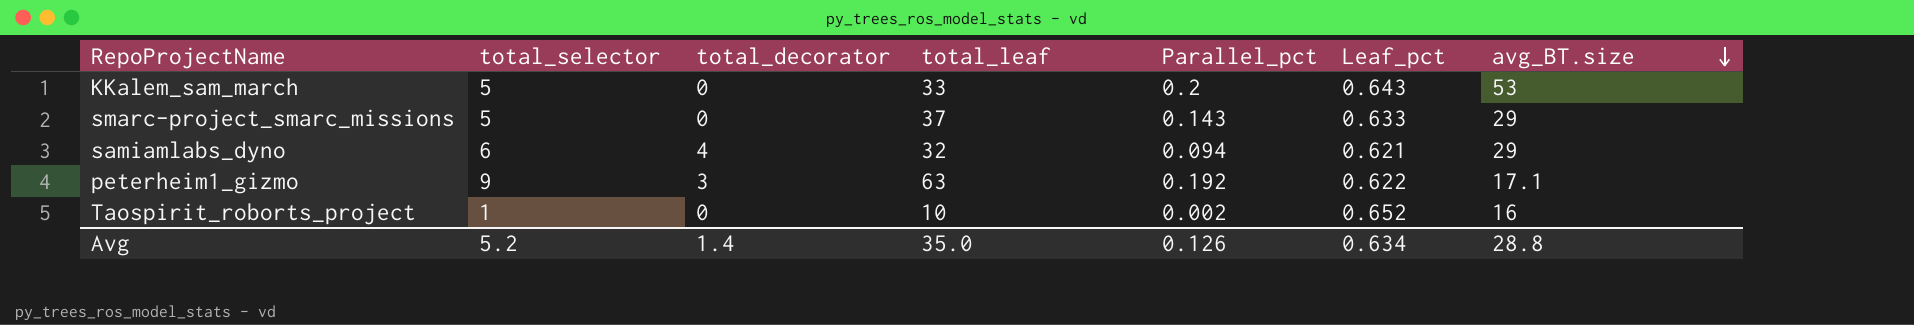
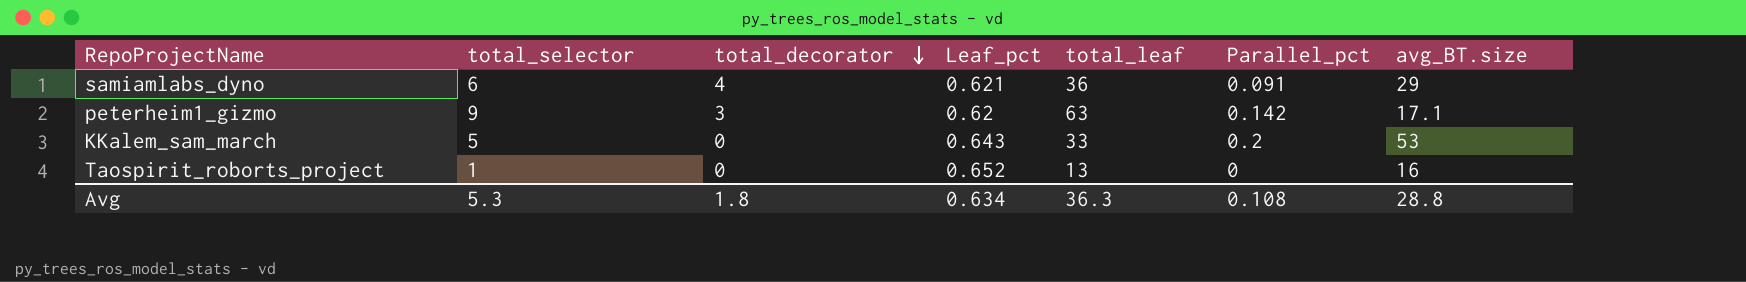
row order: avg_BT.size descending -> total_decorator descending
column Leaf_pct | position: 6 -> 4
row smarc-project_smarc_missions: 5 | 0 | 37 | 0.143 | 0.633 | 29 -> none
samiamlabs_dyno | total_leaf: 32 -> 36
samiamlabs_dyno | Parallel_pct: 0.094 -> 0.091
peterheim1_gizmo | Leaf_pct: 0.622 -> 0.62
peterheim1_gizmo | Parallel_pct: 0.192 -> 0.142
Taospirit_roborts_project | total_leaf: 10 -> 13
Taospirit_roborts_project | Parallel_pct: 0.002 -> 0
Avg | total_selector: 5.2 -> 5.3
Avg | total_decorator: 1.4 -> 1.8
Avg | total_leaf: 35.0 -> 36.3
Avg | Parallel_pct: 0.126 -> 0.108

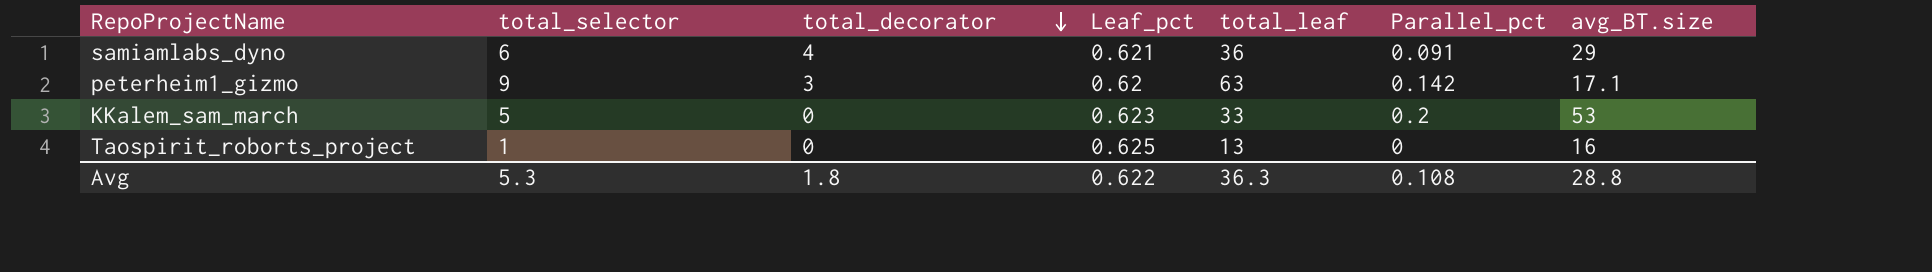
KKalem_sam_march | Leaf_pct: 0.643 -> 0.623
Taospirit_roborts_project | Leaf_pct: 0.652 -> 0.625
Avg | Leaf_pct: 0.634 -> 0.622

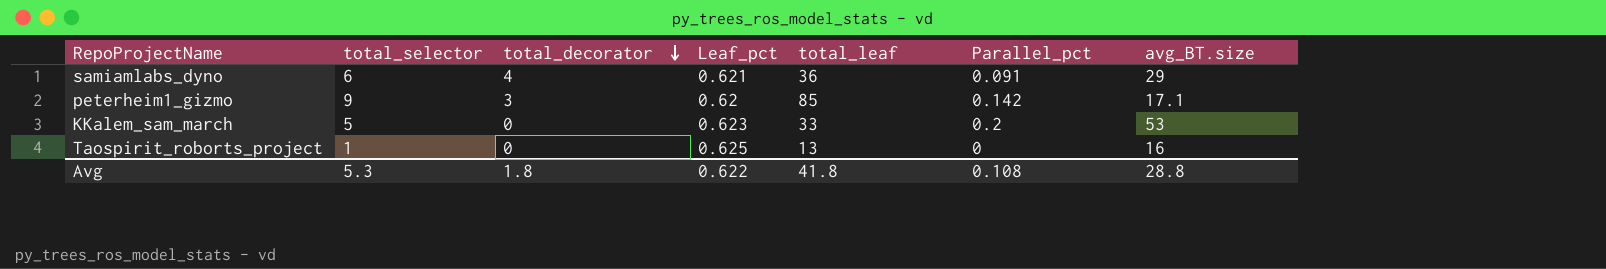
peterheim1_gizmo | total_leaf: 63 -> 85
Avg | total_leaf: 36.3 -> 41.8

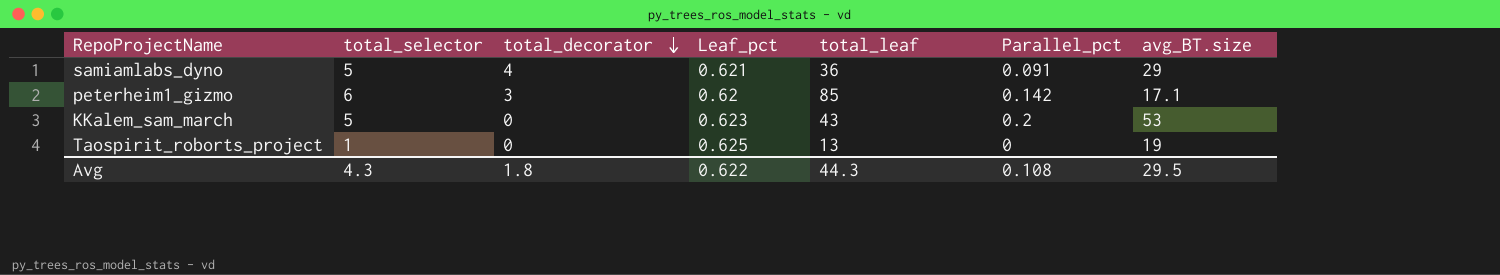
samiamlabs_dyno | total_selector: 6 -> 5
peterheim1_gizmo | total_selector: 9 -> 6
KKalem_sam_march | total_leaf: 33 -> 43
Taospirit_roborts_project | avg_BT.size: 16 -> 19
Avg | total_selector: 5.3 -> 4.3
Avg | total_leaf: 41.8 -> 44.3
Avg | avg_BT.size: 28.8 -> 29.5

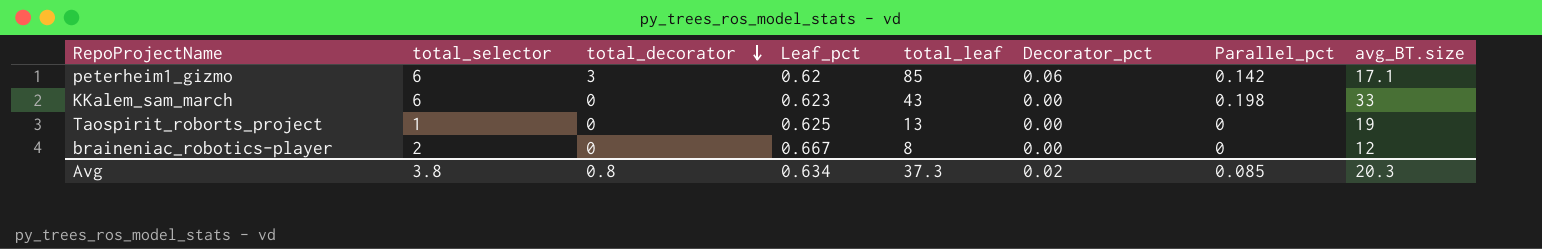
column Decorator_pct | position: none -> 6
row samiamlabs_dyno: 5 | 4 | 0.621 | 36 | 0.091 | 29 -> none
KKalem_sam_march | total_selector: 5 -> 6
KKalem_sam_march | Parallel_pct: 0.2 -> 0.198
KKalem_sam_march | avg_BT.size: 53 -> 33
row braineniac_robotics-player: none -> 2 | 0 | 0.667 | 8 | 0.00 | 0 | 12
Avg | total_selector: 4.3 -> 3.8
Avg | total_decorator: 1.8 -> 0.8
Avg | Leaf_pct: 0.622 -> 0.634
Avg | total_leaf: 44.3 -> 37.3
Avg | Parallel_pct: 0.108 -> 0.085
Avg | avg_BT.size: 29.5 -> 20.3

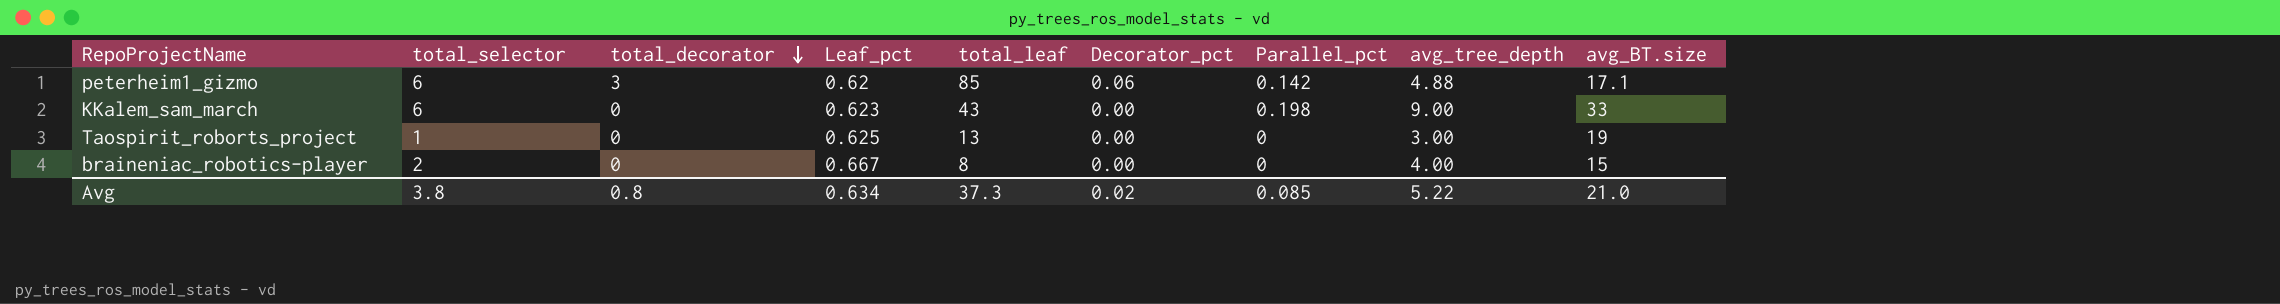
column avg_tree_depth | position: none -> 8
braineniac_robotics-player | avg_BT.size: 12 -> 15
Avg | avg_BT.size: 20.3 -> 21.0

